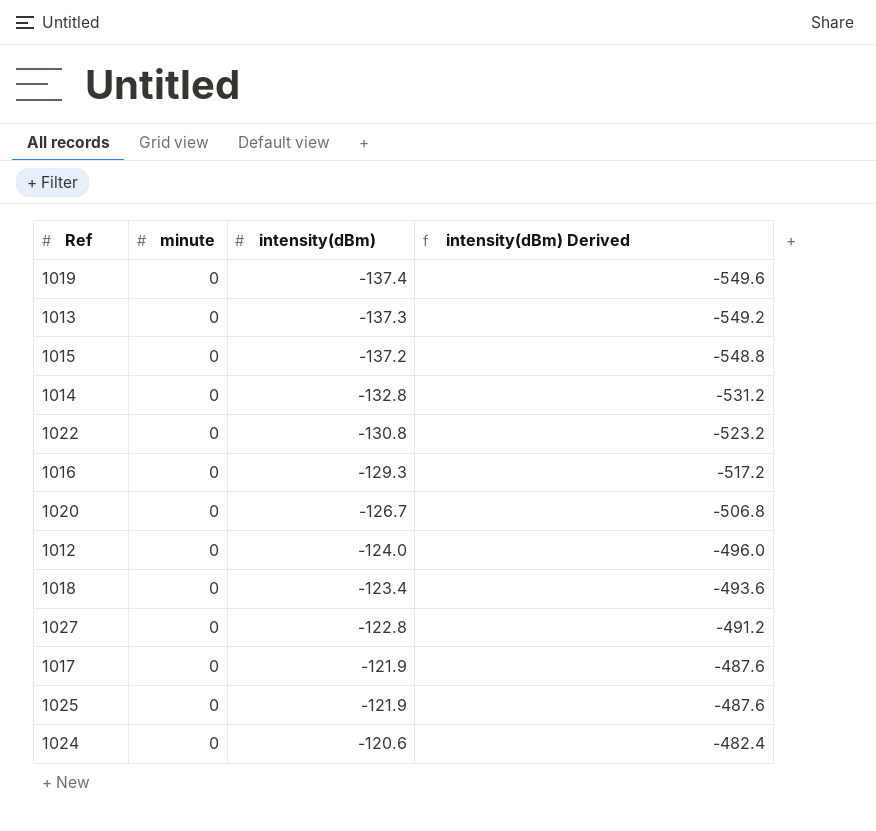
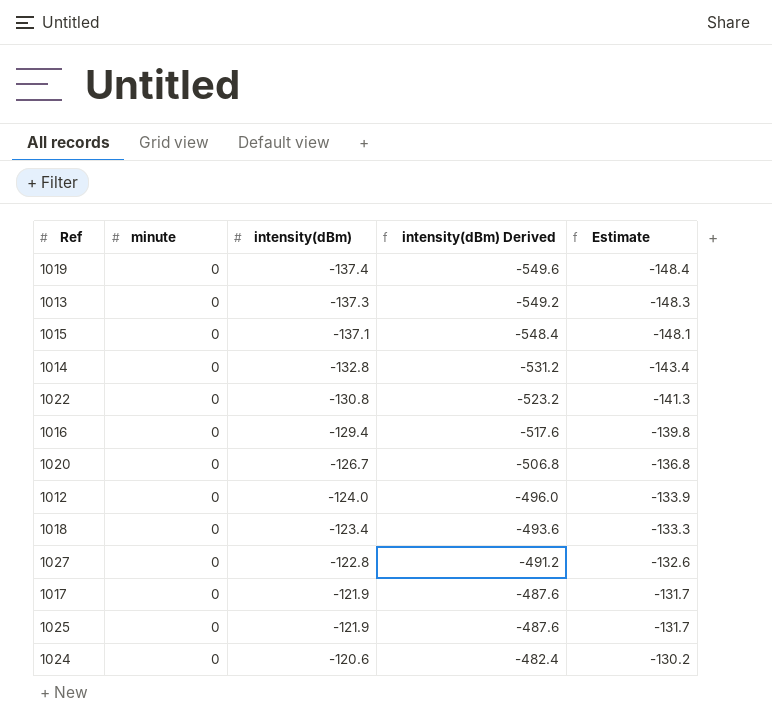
column Estimate | formula: none -> [intensity(dBm)] * 1.08
1015 | intensity(dBm): -137.2 -> -137.1
1015 | intensity(dBm) Derived: -548.8 -> -548.4
1016 | intensity(dBm): -129.3 -> -129.4
1016 | intensity(dBm) Derived: -517.2 -> -517.6

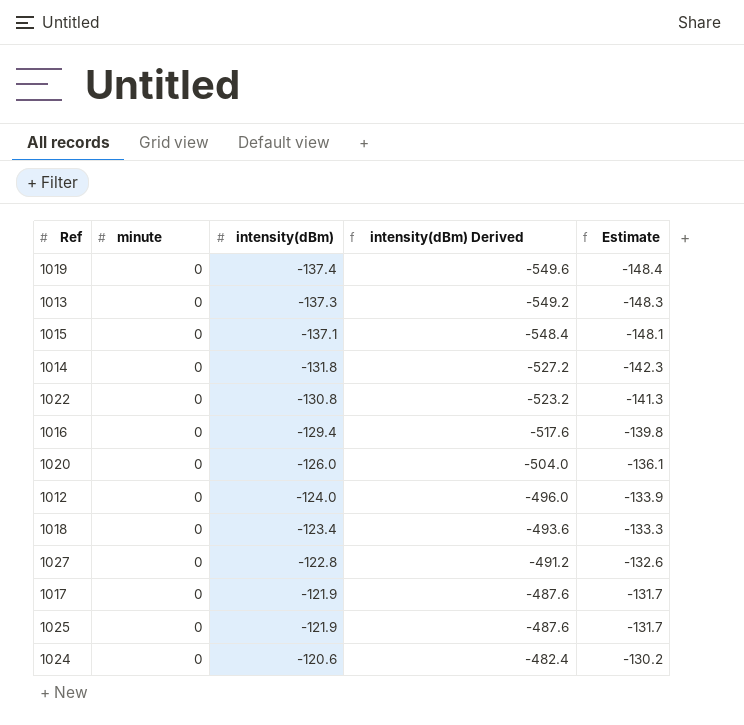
1014 | intensity(dBm): -132.8 -> -131.8
1014 | intensity(dBm) Derived: -531.2 -> -527.2
1014 | Estimate: -143.4 -> -142.3
1020 | intensity(dBm): -126.7 -> -126.0
1020 | intensity(dBm) Derived: -506.8 -> -504.0
1020 | Estimate: -136.8 -> -136.1

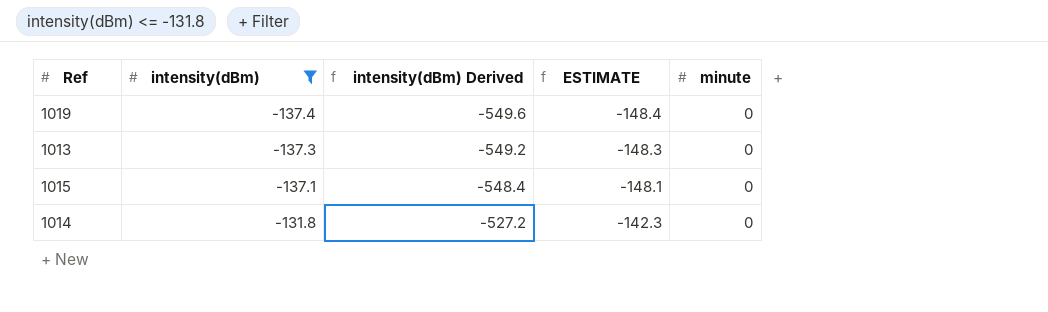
filter: none -> intensity(dBm) <= -131.8
column name: Estimate -> ESTIMATE
column minute | position: 2 -> 5

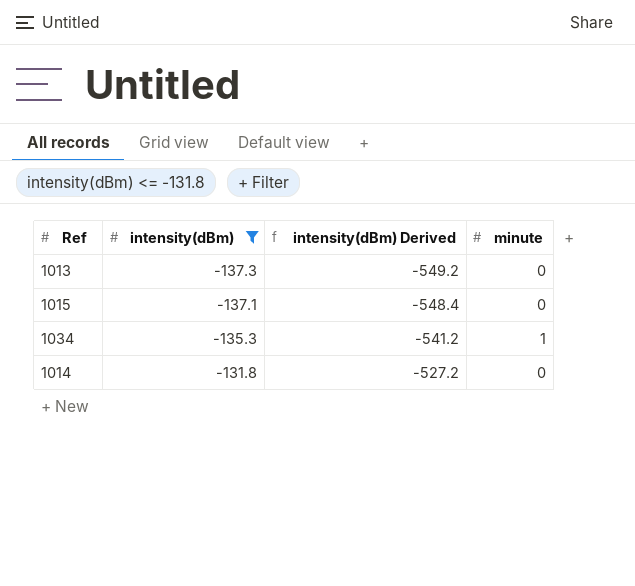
column ESTIMATE | formula: [intensity(dBm)] * 1.08 -> none
row 1019: -137.4 | -549.6 | -148.4 | 0 -> none
row 1034: none -> -135.3 | -541.2 | 1

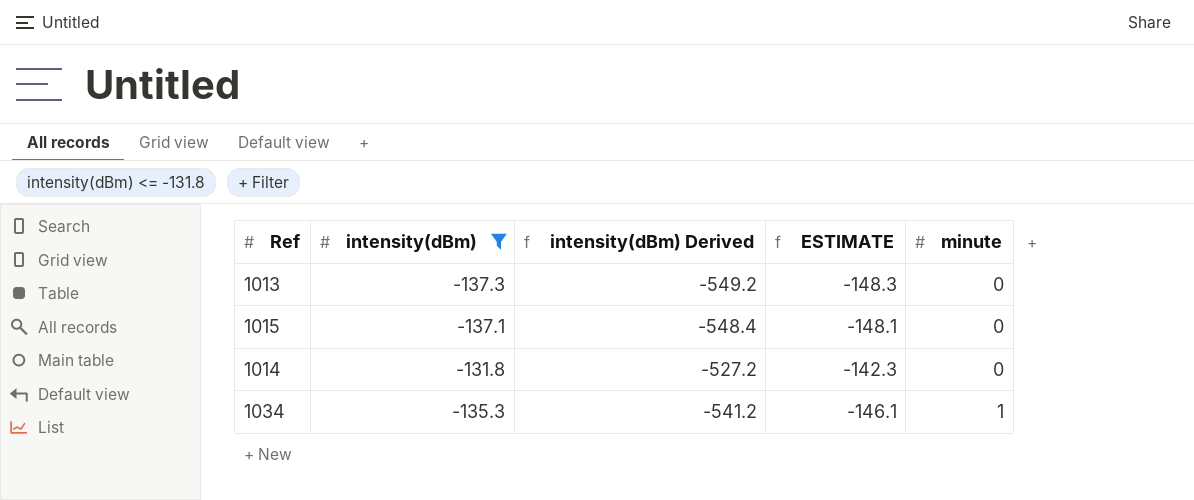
row order: intensity(dBm) ascending -> minute ascending
column ESTIMATE | formula: none -> [intensity(dBm)] * 1.08

